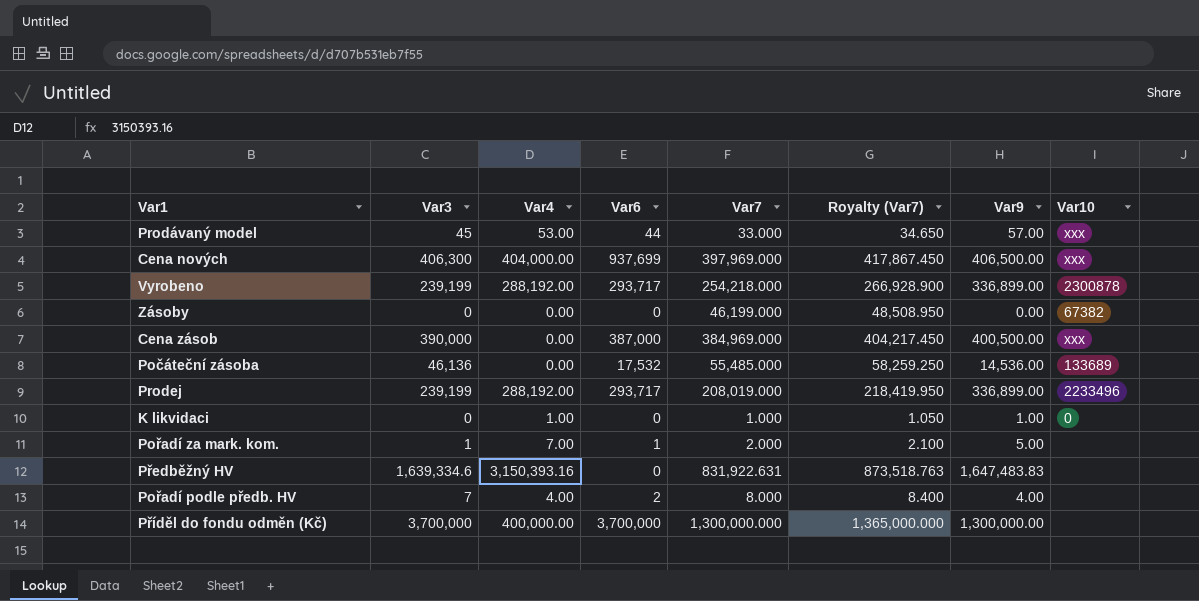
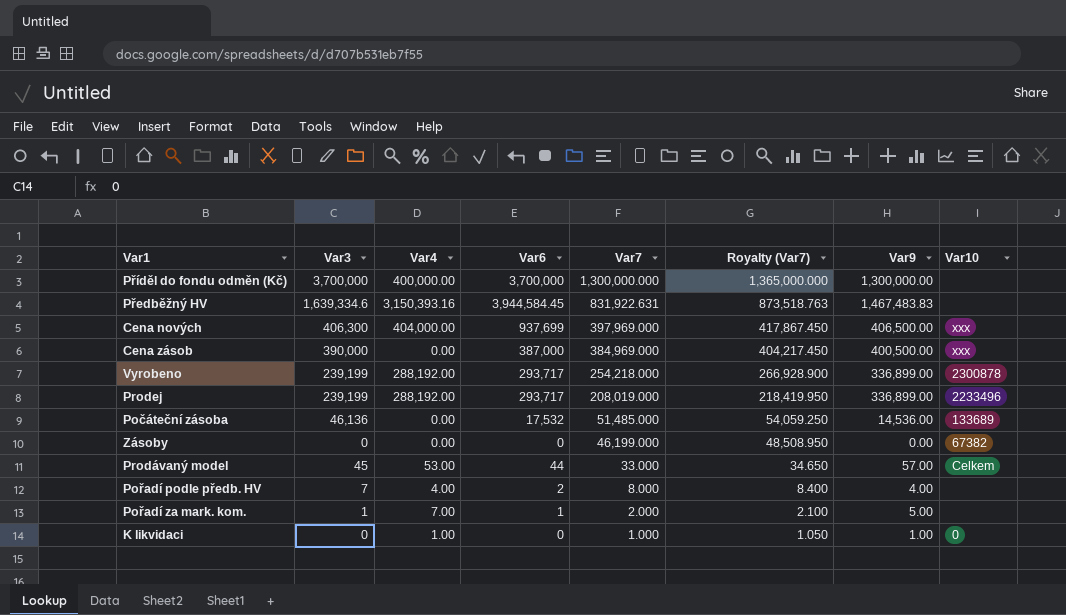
row order: none -> Var7 descending
Předběžný HV | Var6: 0 -> 3,944,584.45
Předběžný HV | Var9: 1,647,483.83 -> 1,467,483.83
Počáteční zásoba | Var7: 55,485.000 -> 51,485.000
Počáteční zásoba | Royalty (Var7): 58,259.250 -> 54,059.250
Prodávaný model | Var10: xxx -> Celkem

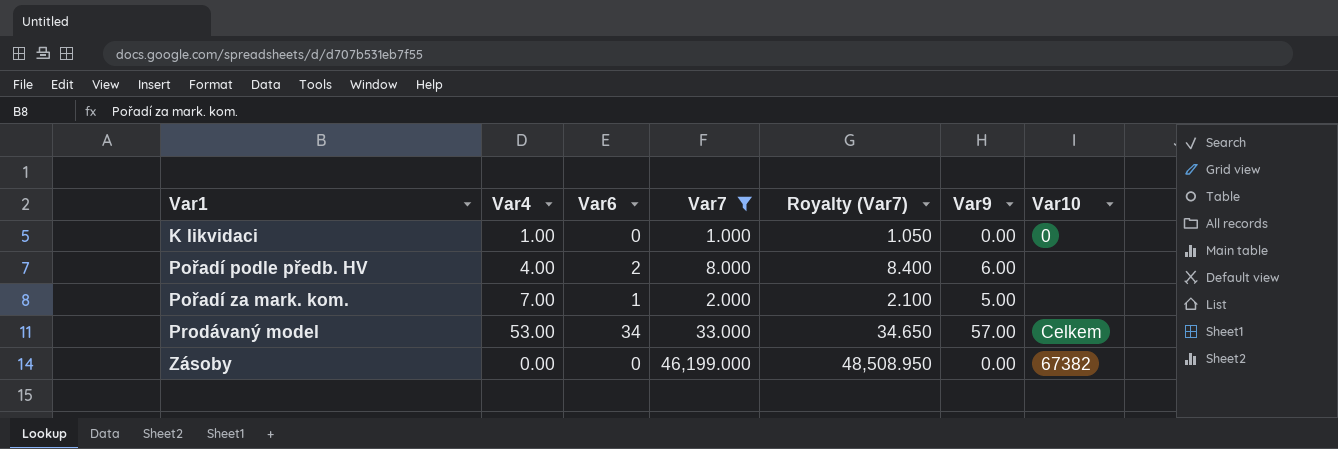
filter: none -> Var7 <= 46,199.000
row order: Var7 descending -> Var1 ascending
column Var3 | position: 2 -> none
K likvidaci | Var9: 1.00 -> 0.00
Pořadí podle předb. HV | Var9: 4.00 -> 6.00
Prodávaný model | Var6: 44 -> 34

